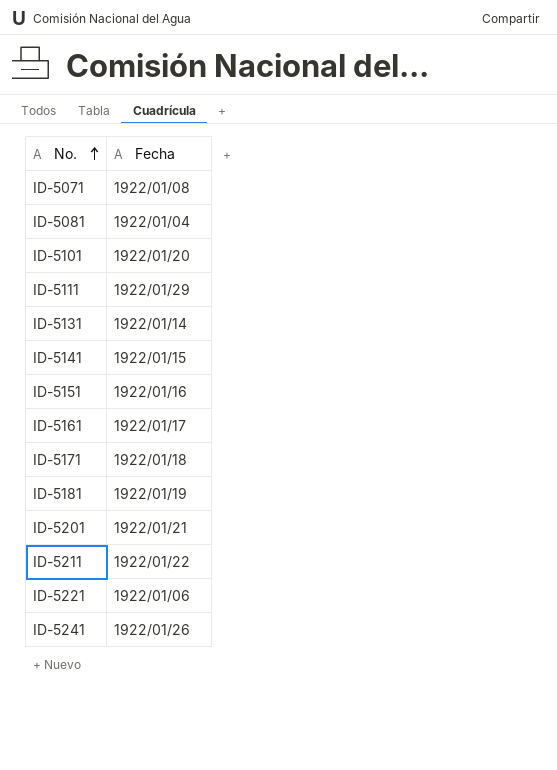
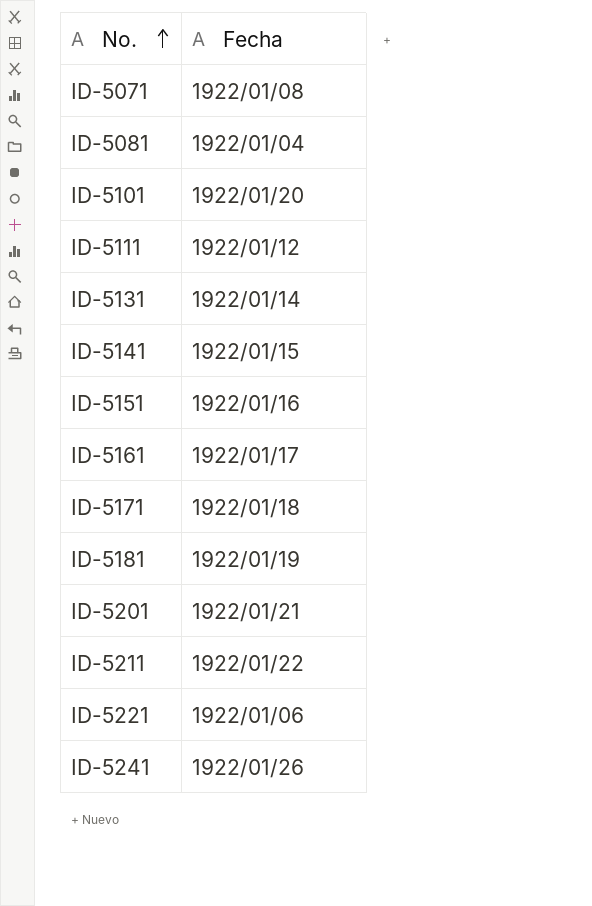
ID-5111 | Fecha: 1922/01/29 -> 1922/01/12

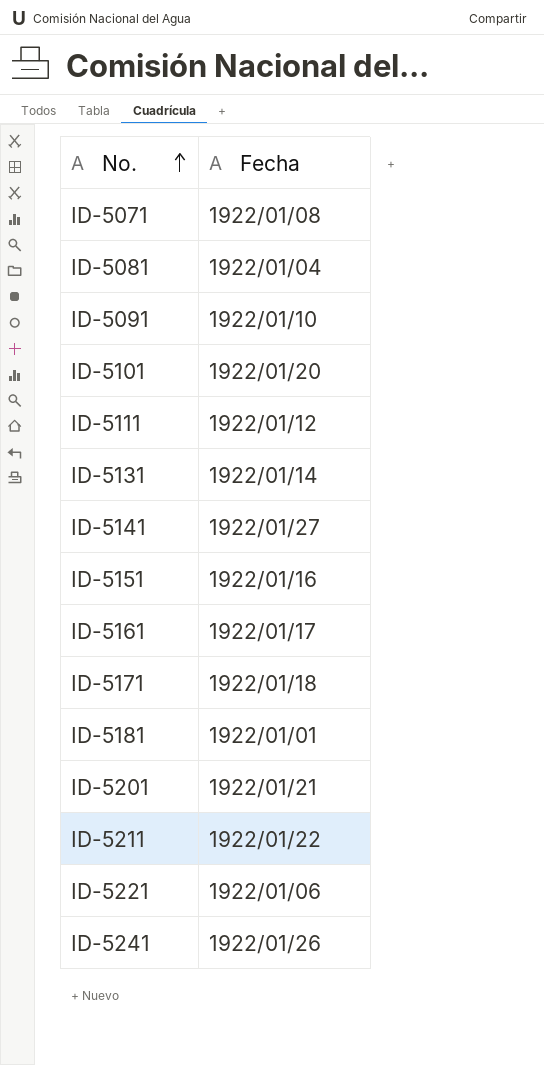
row ID-5091: none -> 1922/01/10
ID-5141 | Fecha: 1922/01/15 -> 1922/01/27
ID-5181 | Fecha: 1922/01/19 -> 1922/01/01

